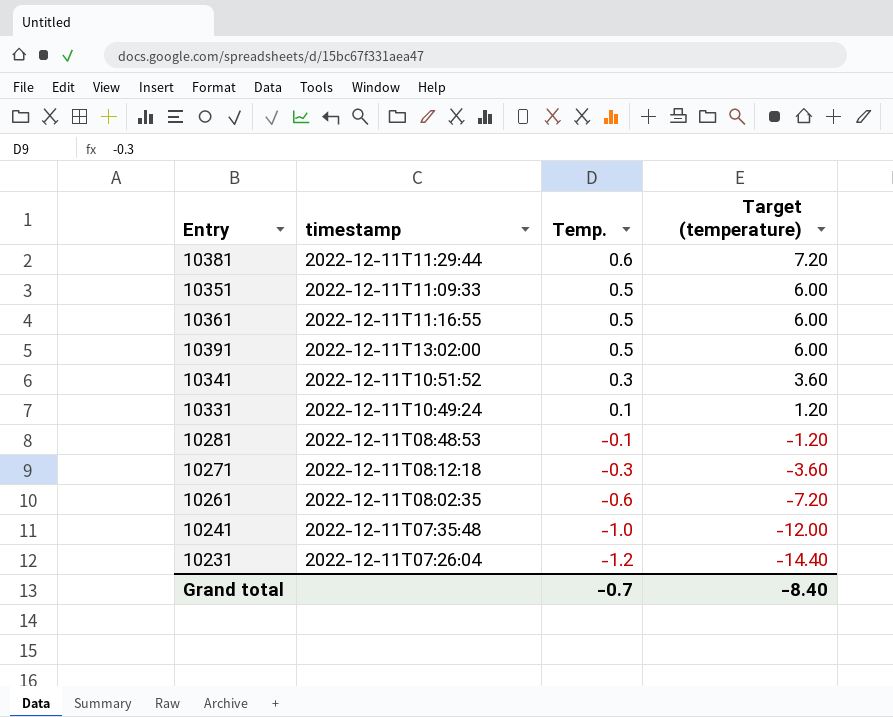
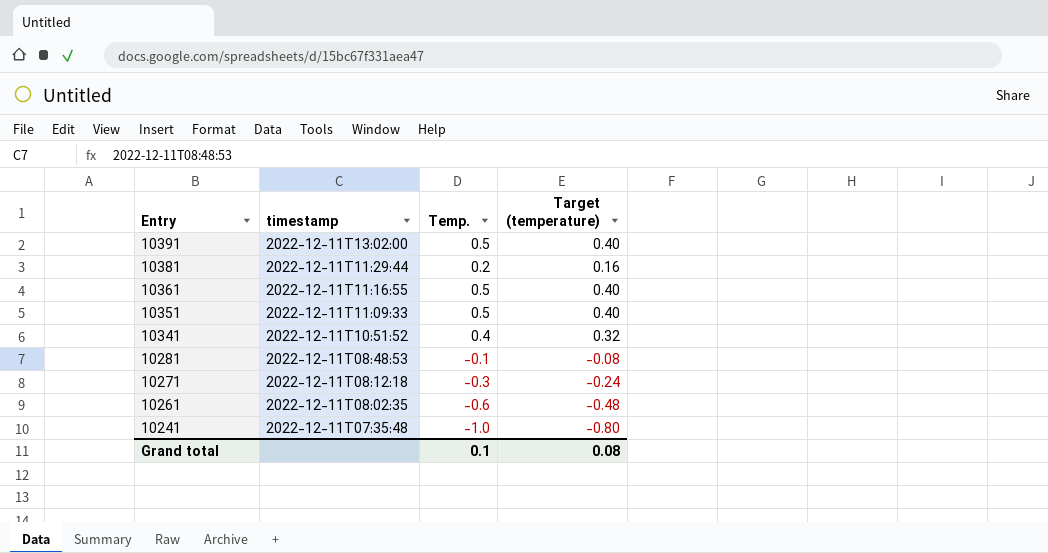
row order: Temp. descending -> Entry descending
column Target (temperature) | formula: [Temp.] * 12 -> [Temp.] * 0.8
row 10331: 2022-12-11T10:49:24 | 0.1 | 1.20 -> none
row 10231: 2022-12-11T07:26:04 | -1.2 | -14.40 -> none
10381 | Temp.: 0.6 -> 0.2
10341 | Temp.: 0.3 -> 0.4
Grand total | Temp.: -0.7 -> 0.1
Grand total | Target (temperature): -8.40 -> 0.08

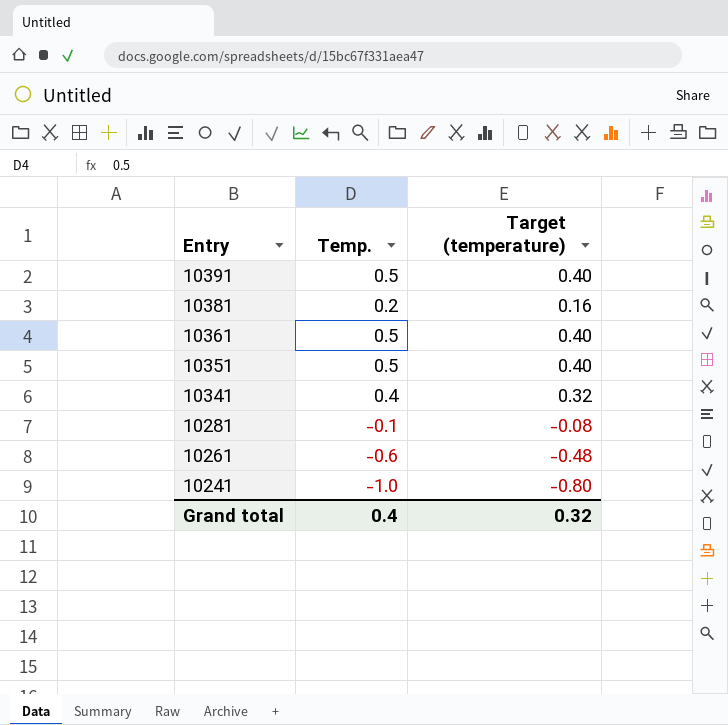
column timestamp | position: 2 -> none
row 10271: 2022-12-11T08:12:18 | -0.3 | -0.24 -> none
Grand total | Temp.: 0.1 -> 0.4
Grand total | Target (temperature): 0.08 -> 0.32

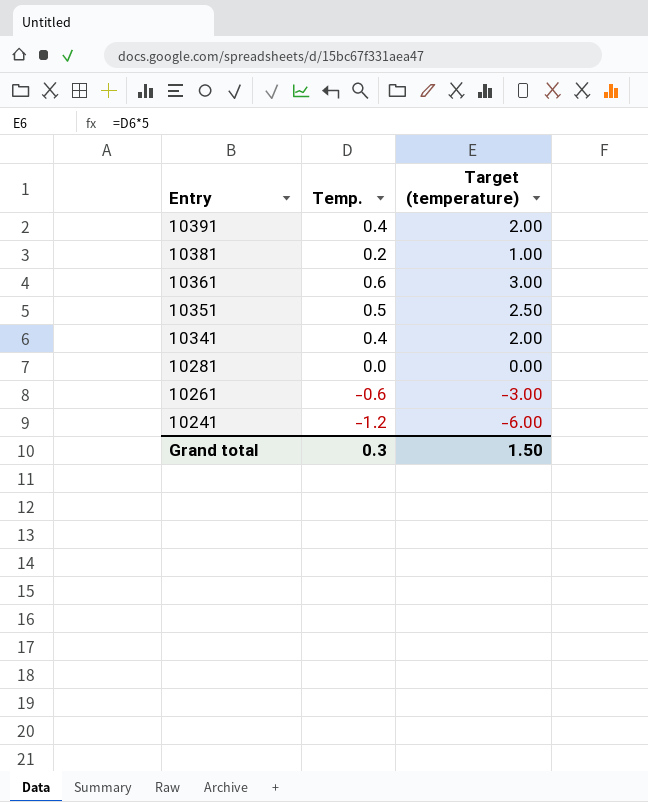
column Target (temperature) | formula: [Temp.] * 0.8 -> [Temp.] * 5
10391 | Temp.: 0.5 -> 0.4
10361 | Temp.: 0.5 -> 0.6
10281 | Temp.: -0.1 -> 0.0
10241 | Temp.: -1.0 -> -1.2
Grand total | Temp.: 0.4 -> 0.3
Grand total | Target (temperature): 0.32 -> 1.50

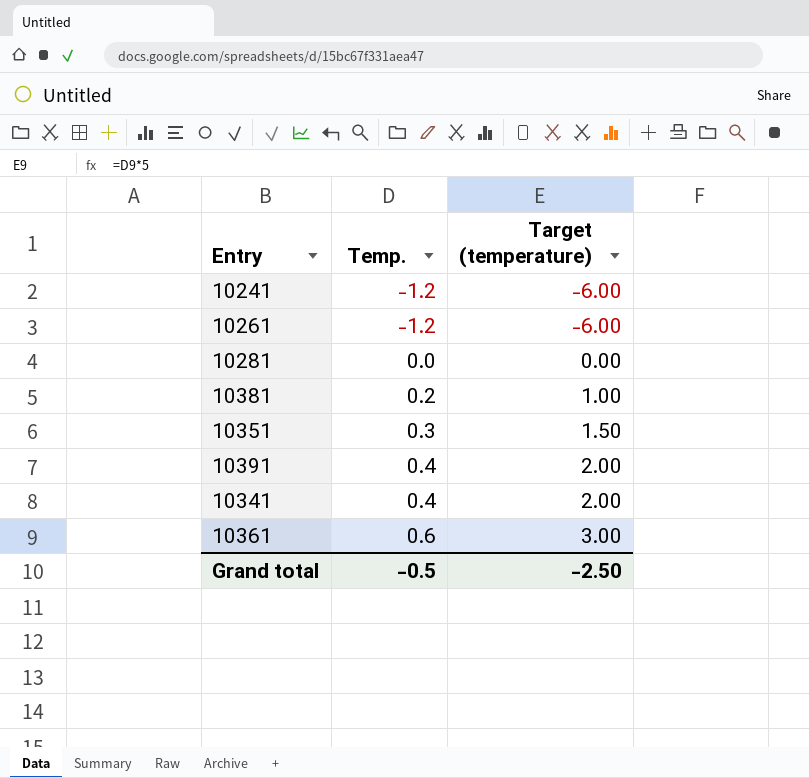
row order: Entry descending -> Temp. ascending
10261 | Temp.: -0.6 -> -1.2
10261 | Target (temperature): -3.00 -> -6.00
10351 | Temp.: 0.5 -> 0.3
10351 | Target (temperature): 2.50 -> 1.50
Grand total | Temp.: 0.3 -> -0.5
Grand total | Target (temperature): 1.50 -> -2.50

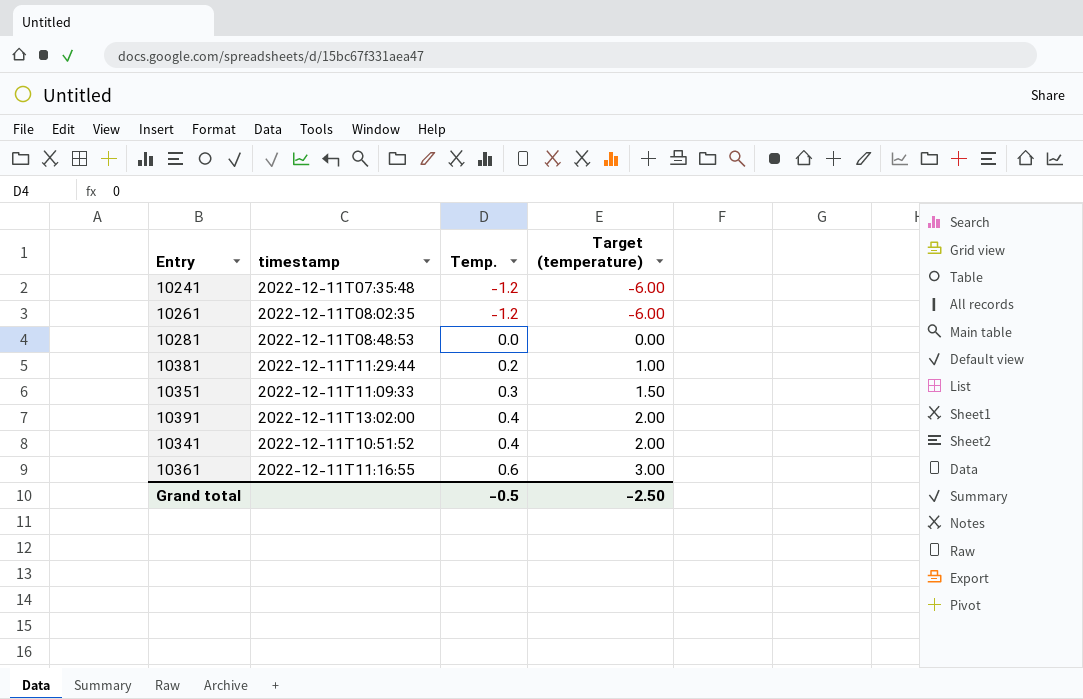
column timestamp | position: none -> 2

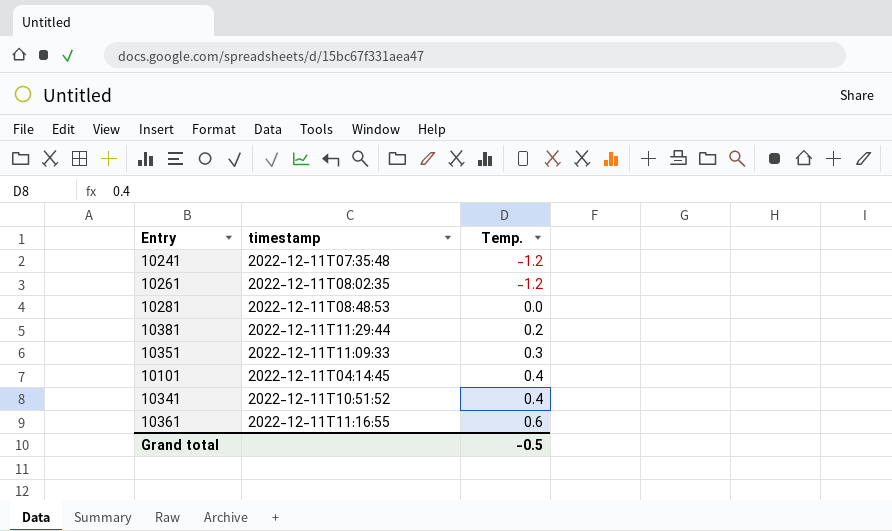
column Target (temperature) | formula: [Temp.] * 5 -> none
row 10391: 2022-12-11T13:02:00 | 0.4 | 2.00 -> none
row 10101: none -> 2022-12-11T04:14:45 | 0.4

